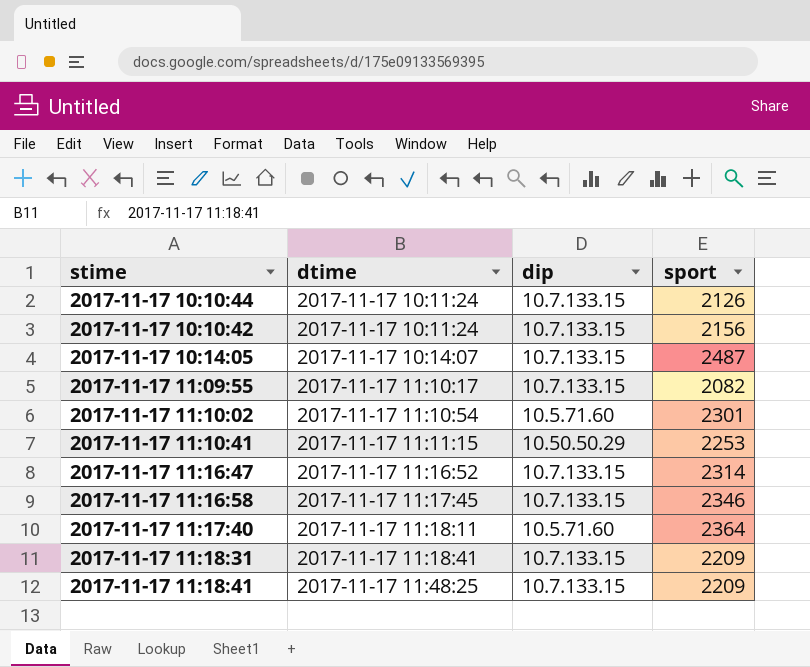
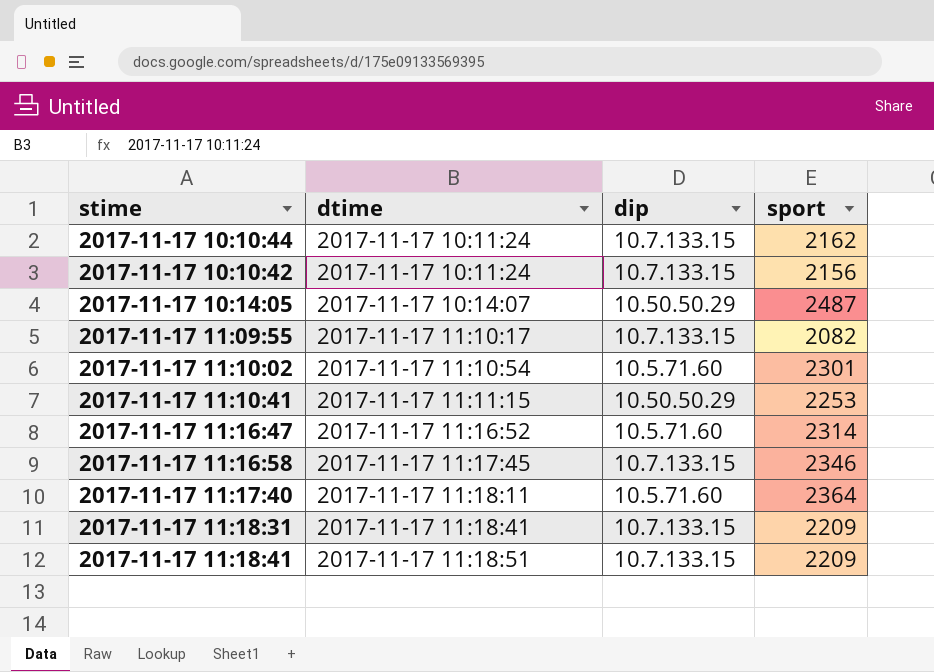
2017-11-17 10:10:44 | sport: 2126 -> 2162
2017-11-17 10:14:05 | dip: 10.7.133.15 -> 10.50.50.29
2017-11-17 11:16:47 | dip: 10.7.133.15 -> 10.5.71.60
2017-11-17 11:18:41 | dtime: 2017-11-17 11:48:25 -> 2017-11-17 11:18:51

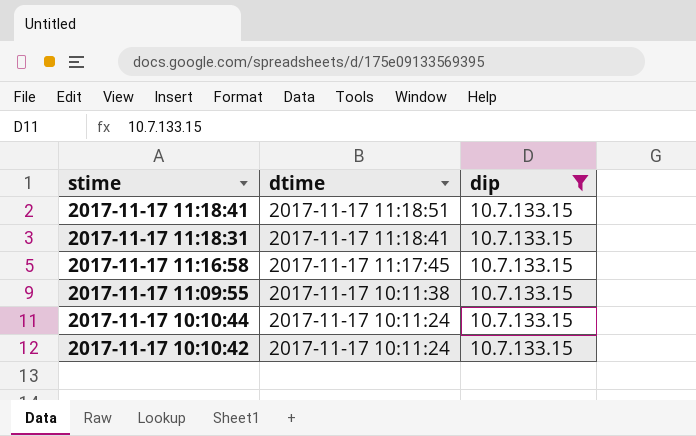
filter: none -> dip = 10.7.133.15
row order: dtime ascending -> stime descending
column sport | position: 4 -> none
2017-11-17 11:09:55 | dtime: 2017-11-17 11:10:17 -> 2017-11-17 10:11:38

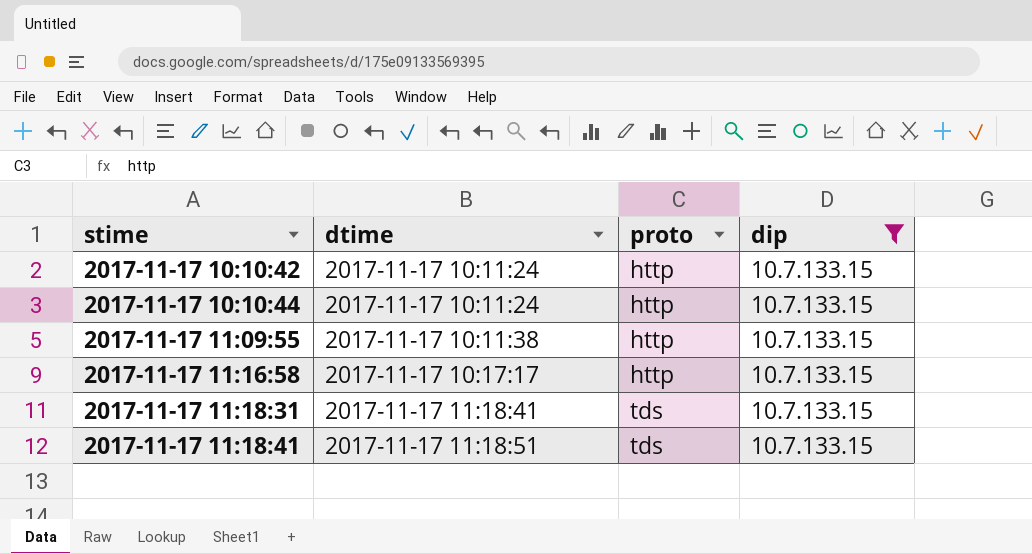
row order: stime descending -> stime ascending
column proto | position: none -> 3
2017-11-17 11:16:58 | dtime: 2017-11-17 11:17:45 -> 2017-11-17 10:17:17

